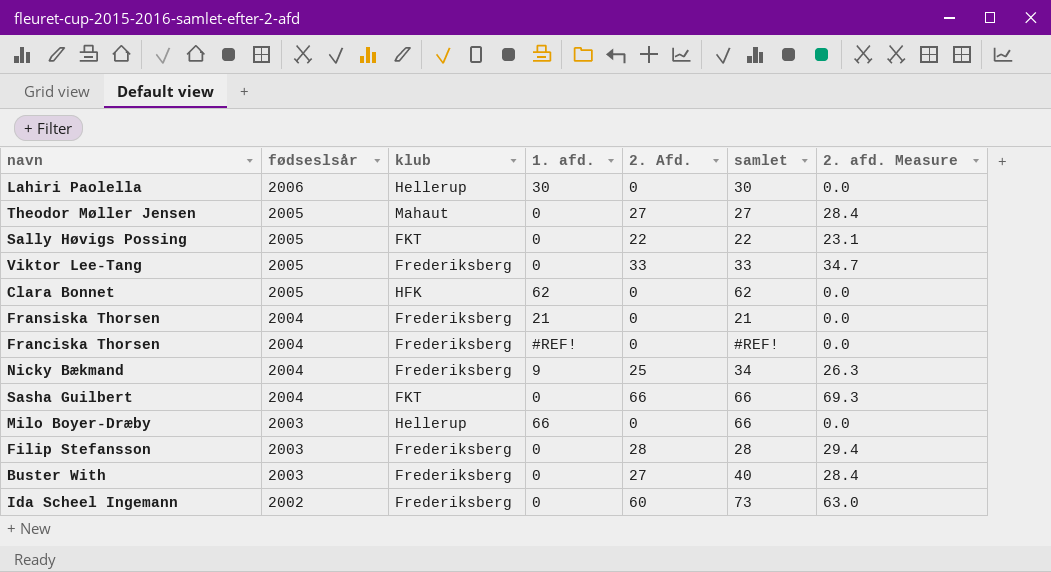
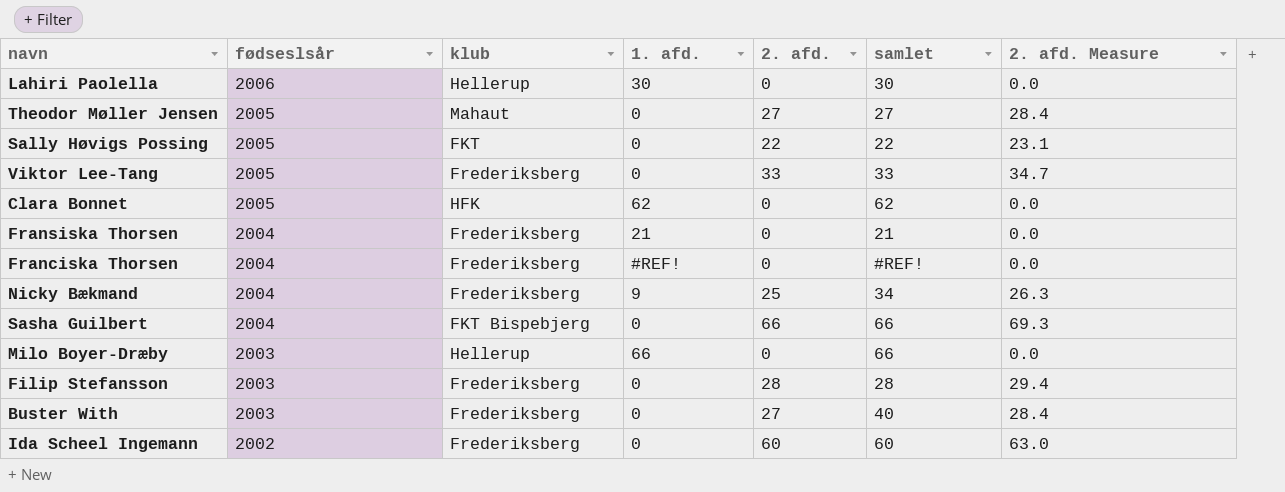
column name: 2. Afd. -> 2. afd.
Sasha Guilbert | klub: FKT -> FKT Bispebjerg
Ida Scheel Ingemann | samlet: 73 -> 60

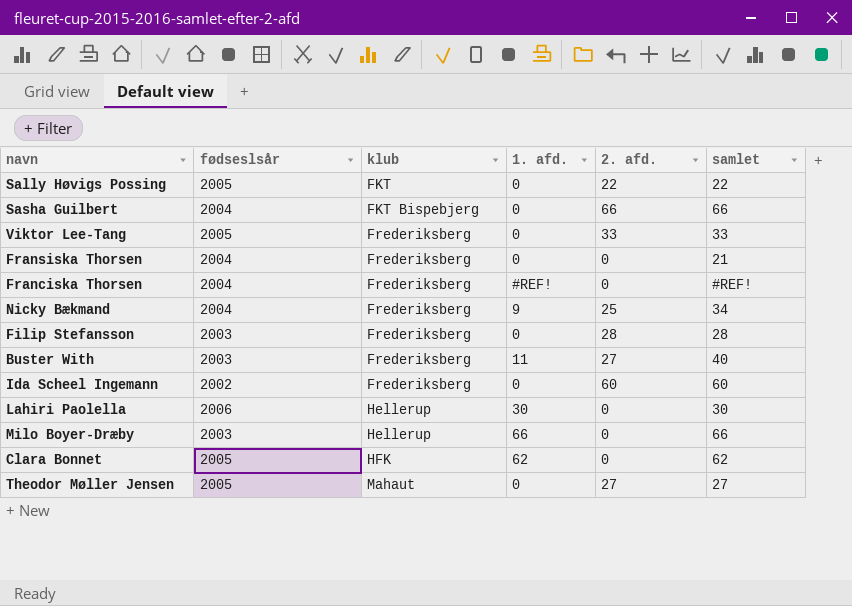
row order: fødseslsår descending -> klub ascending
column 2. afd. Measure | formula: [2. afd.] * 1.05 -> none
Fransiska Thorsen | 1. afd.: 21 -> 0
Buster With | 1. afd.: 0 -> 11

